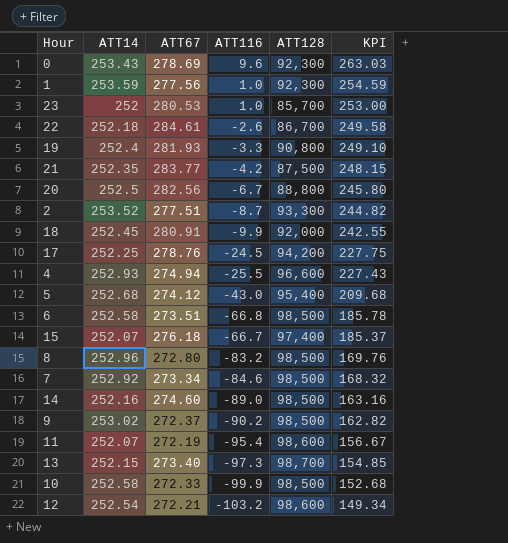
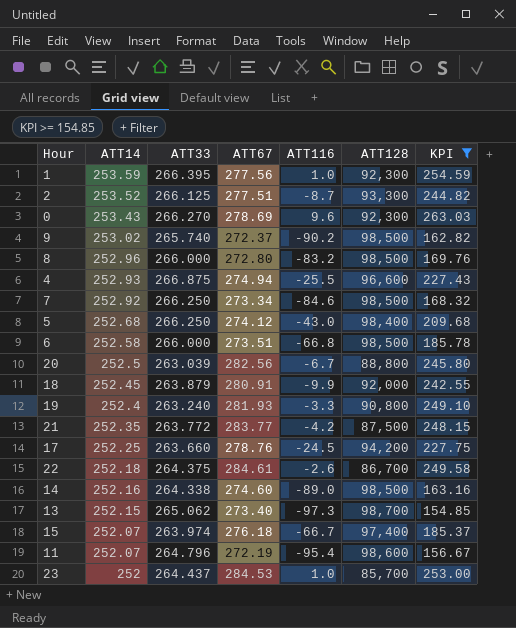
filter: none -> KPI >= 154.85
row order: KPI descending -> ATT14 descending
column ATT33 | position: none -> 3
5 | ATT128: 95,400 -> 98,400
23 | ATT67: 280.53 -> 284.53

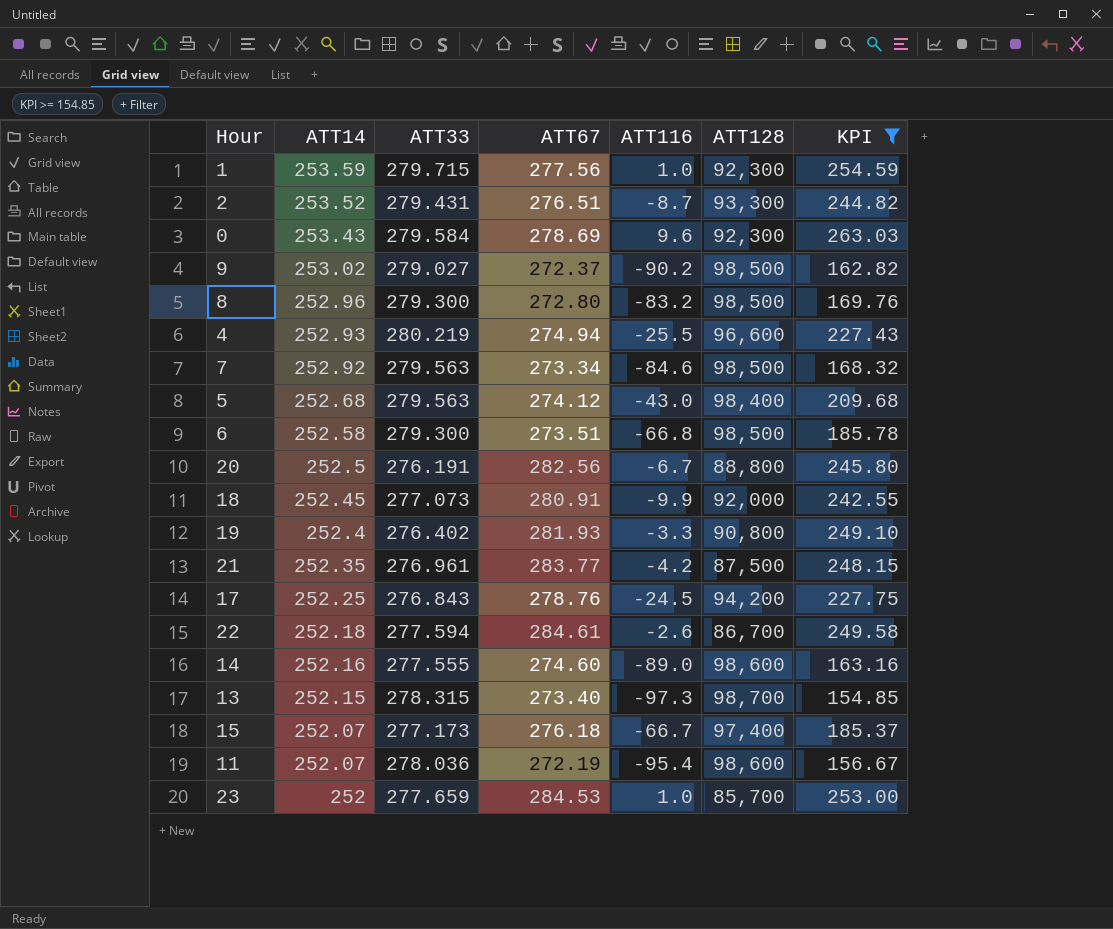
1 | ATT33: 266.395 -> 279.715
2 | ATT33: 266.125 -> 279.431
2 | ATT67: 277.51 -> 276.51
0 | ATT33: 266.270 -> 279.584
9 | ATT33: 265.740 -> 279.027
8 | ATT33: 266.000 -> 279.300
4 | ATT33: 266.875 -> 280.219
7 | ATT33: 266.250 -> 279.563
5 | ATT33: 266.250 -> 279.563
6 | ATT33: 266.000 -> 279.300
20 | ATT33: 263.039 -> 276.191
18 | ATT33: 263.879 -> 277.073
19 | ATT33: 263.240 -> 276.402
21 | ATT33: 263.772 -> 276.961
17 | ATT33: 263.660 -> 276.843
22 | ATT33: 264.375 -> 277.594
14 | ATT33: 264.338 -> 277.555
14 | ATT128: 98,500 -> 98,600
13 | ATT33: 265.062 -> 278.315
15 | ATT33: 263.974 -> 277.173
11 | ATT33: 264.796 -> 278.036
23 | ATT33: 264.437 -> 277.659

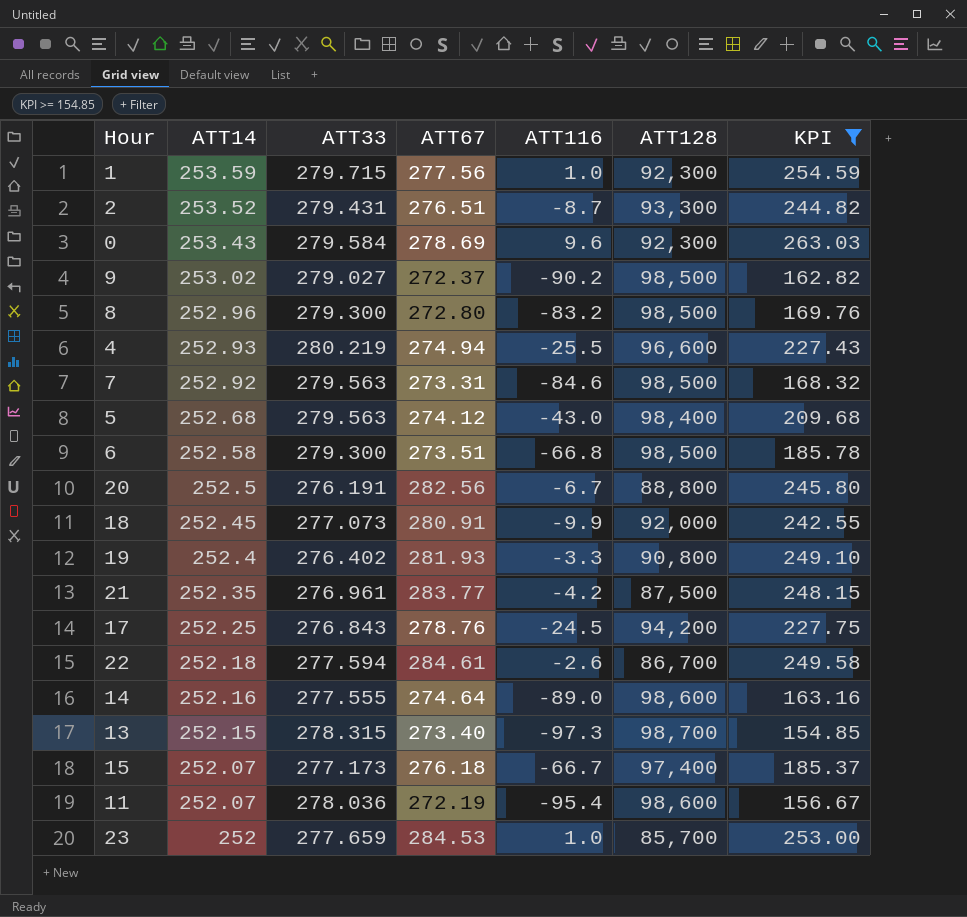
7 | ATT67: 273.34 -> 273.31
14 | ATT67: 274.60 -> 274.64

